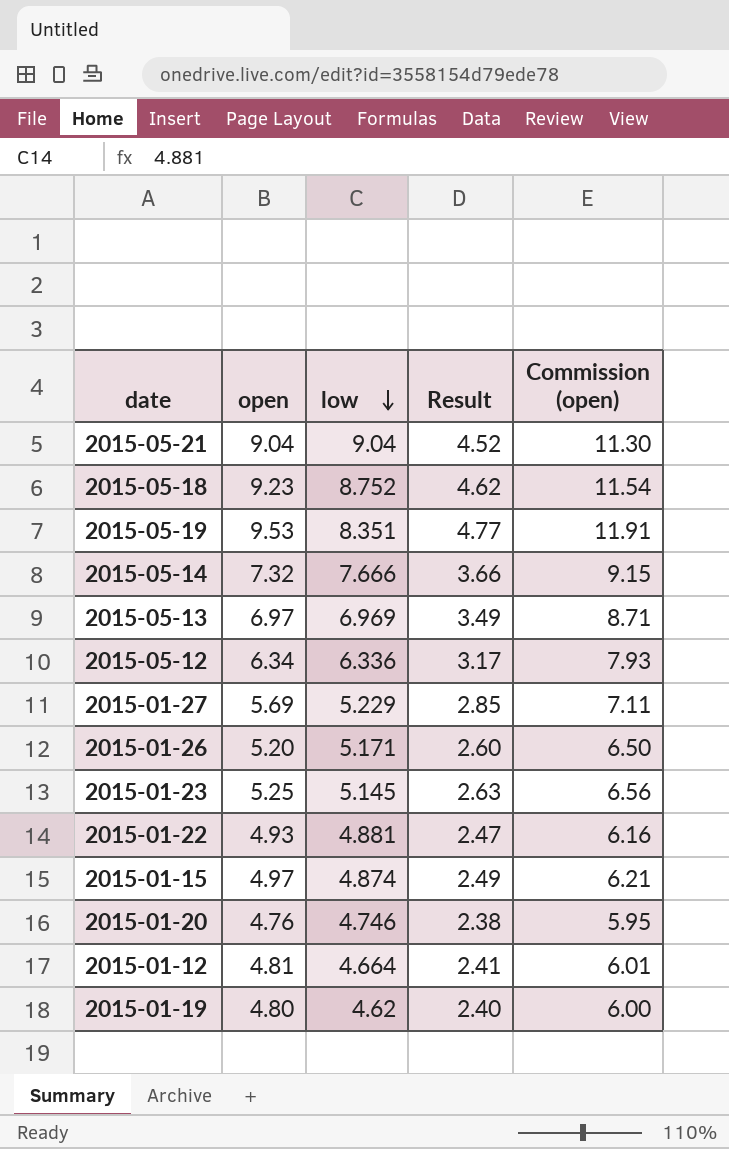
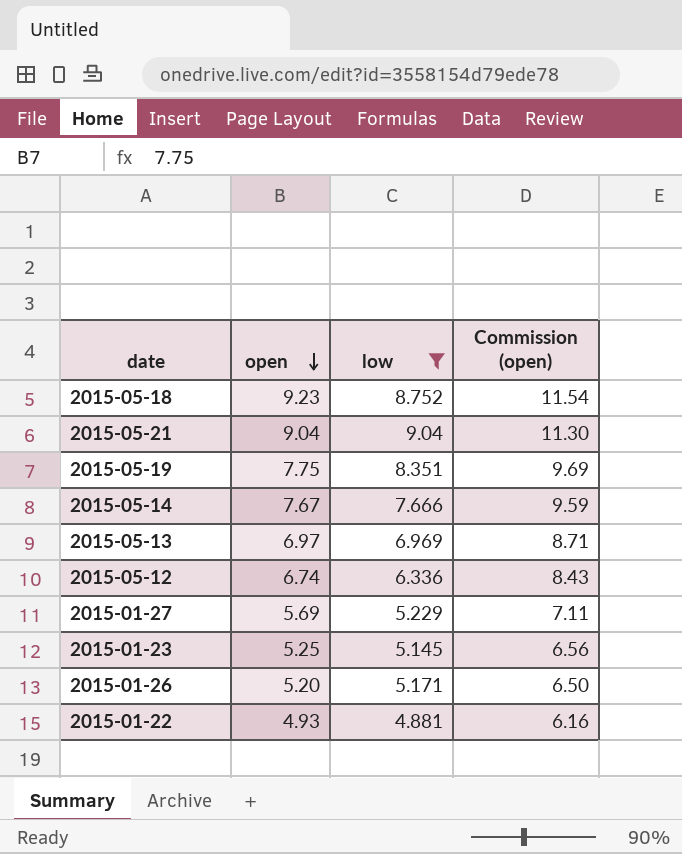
filter: none -> low >= 4.881
row order: low descending -> open descending
column Result | formula: [open] * 0.5 -> none
2015-05-19 | open: 9.53 -> 7.75
2015-05-19 | Commission (open): 11.91 -> 9.69
2015-05-14 | open: 7.32 -> 7.67
2015-05-14 | Commission (open): 9.15 -> 9.59
2015-05-12 | open: 6.34 -> 6.74
2015-05-12 | Commission (open): 7.93 -> 8.43

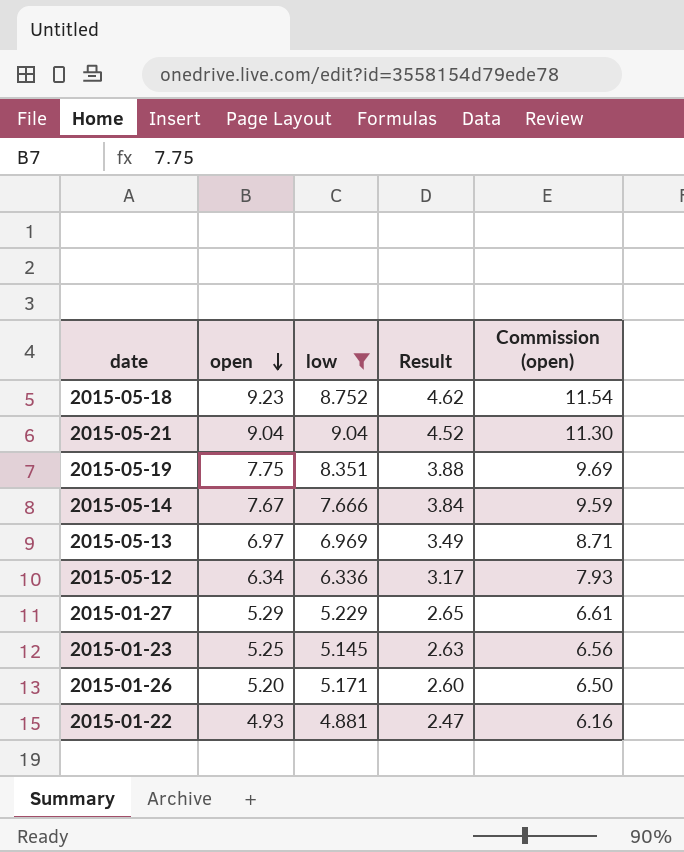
column Result | formula: none -> [open] * 0.5
2015-05-12 | open: 6.74 -> 6.34
2015-05-12 | Commission (open): 8.43 -> 7.93
2015-01-27 | open: 5.69 -> 5.29
2015-01-27 | Commission (open): 7.11 -> 6.61

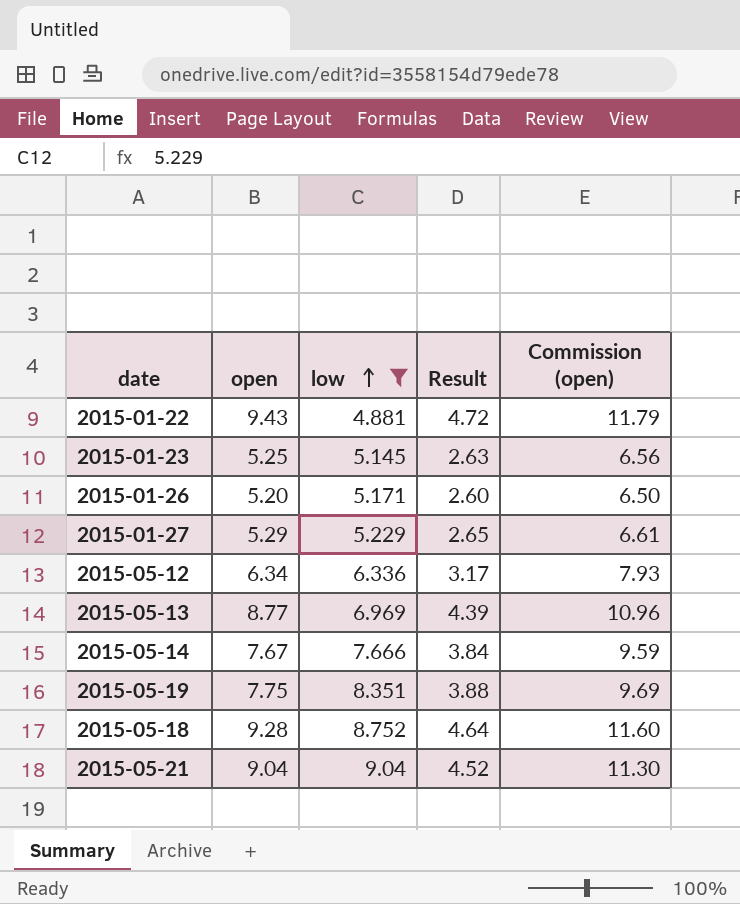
row order: open descending -> low ascending
2015-01-22 | open: 4.93 -> 9.43
2015-01-22 | Result: 2.47 -> 4.72
2015-01-22 | Commission (open): 6.16 -> 11.79
2015-05-13 | open: 6.97 -> 8.77
2015-05-13 | Result: 3.49 -> 4.39
2015-05-13 | Commission (open): 8.71 -> 10.96
2015-05-18 | open: 9.23 -> 9.28
2015-05-18 | Result: 4.62 -> 4.64
2015-05-18 | Commission (open): 11.54 -> 11.60

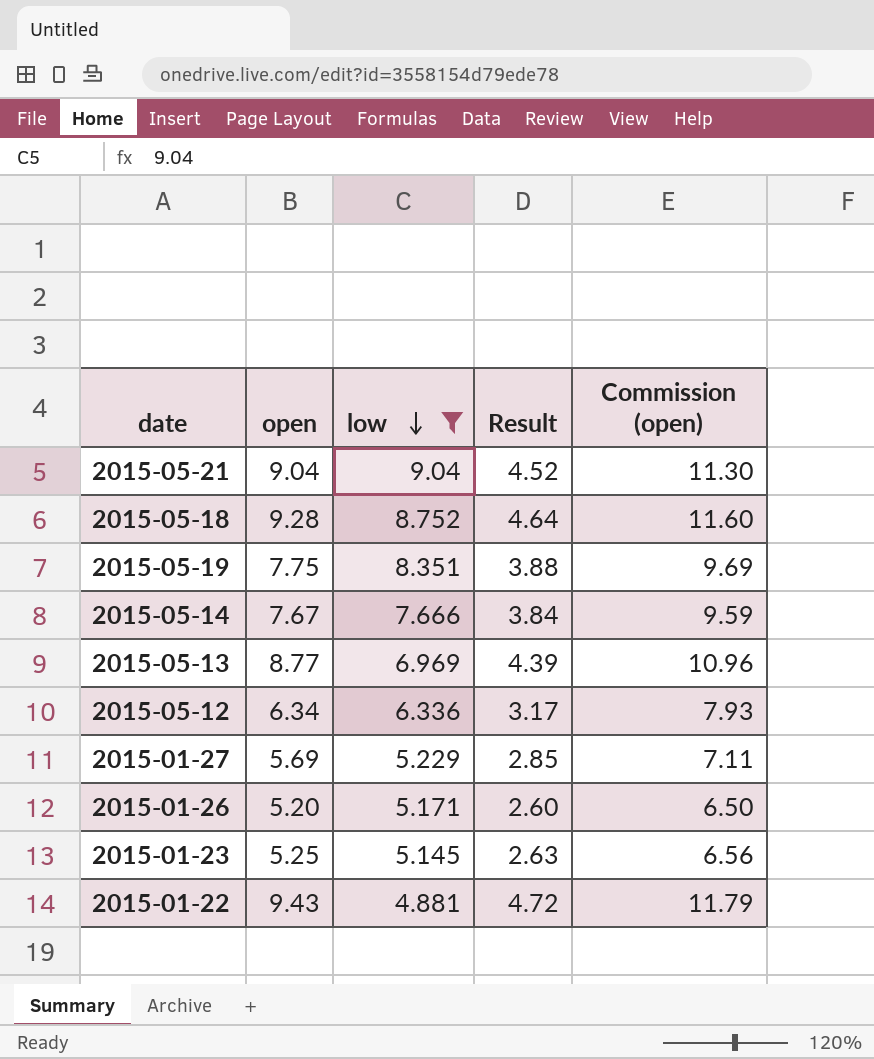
row order: low ascending -> low descending
2015-01-27 | open: 5.29 -> 5.69
2015-01-27 | Result: 2.65 -> 2.85
2015-01-27 | Commission (open): 6.61 -> 7.11

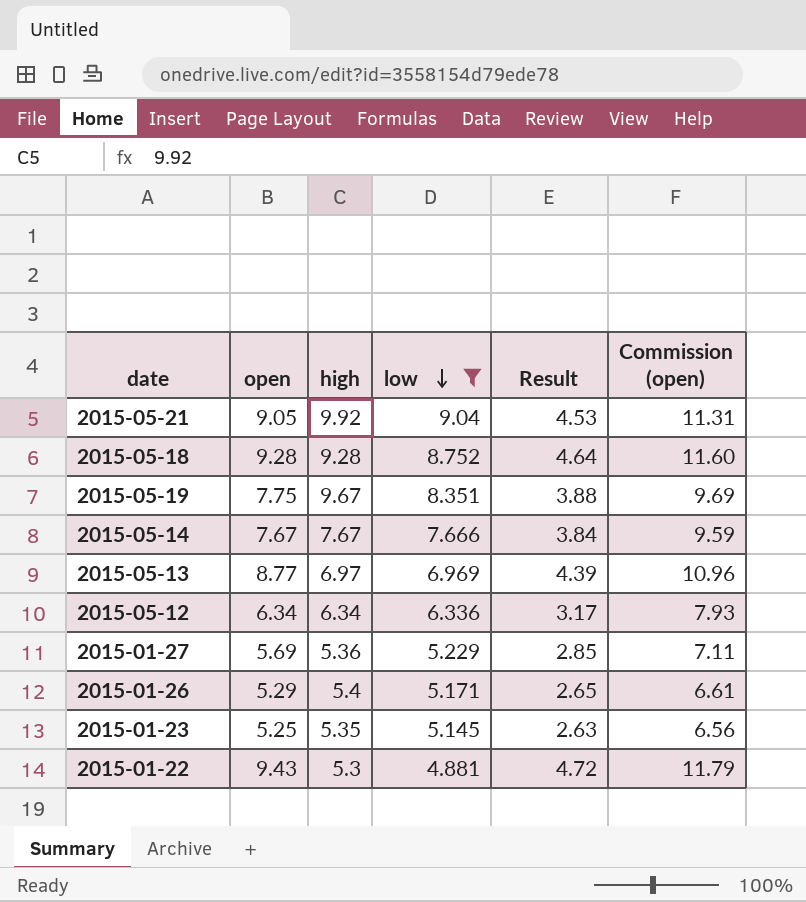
column high | position: none -> 3
2015-05-21 | open: 9.04 -> 9.05
2015-05-21 | Result: 4.52 -> 4.53
2015-05-21 | Commission (open): 11.30 -> 11.31
2015-01-26 | open: 5.20 -> 5.29
2015-01-26 | Result: 2.60 -> 2.65
2015-01-26 | Commission (open): 6.50 -> 6.61

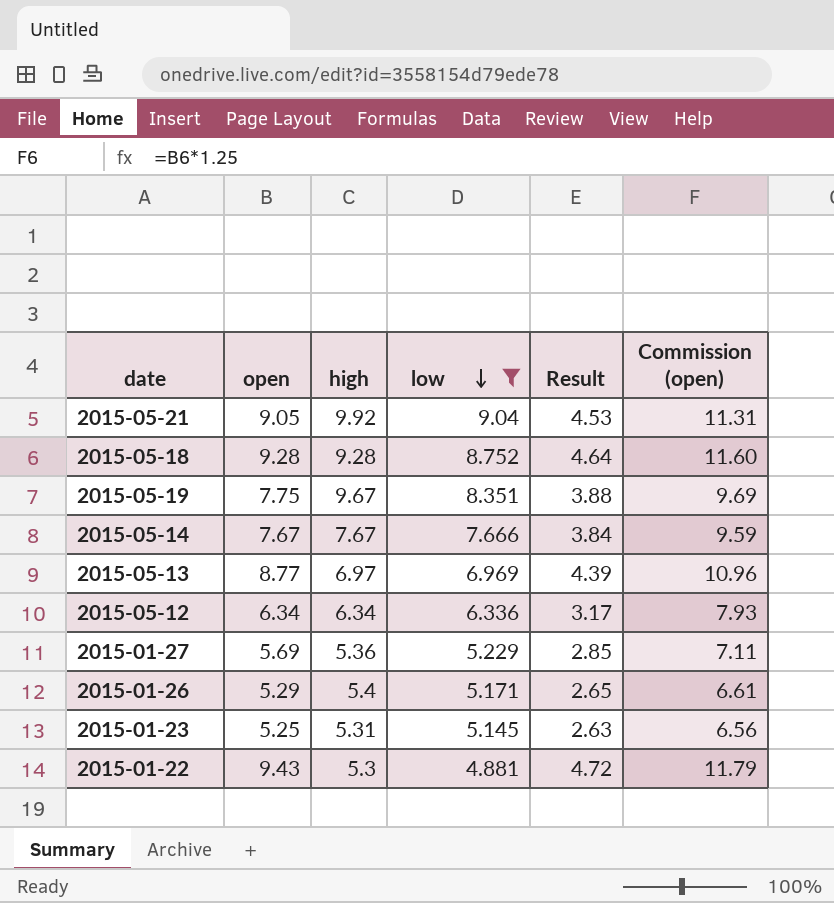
2015-01-23 | high: 5.35 -> 5.31

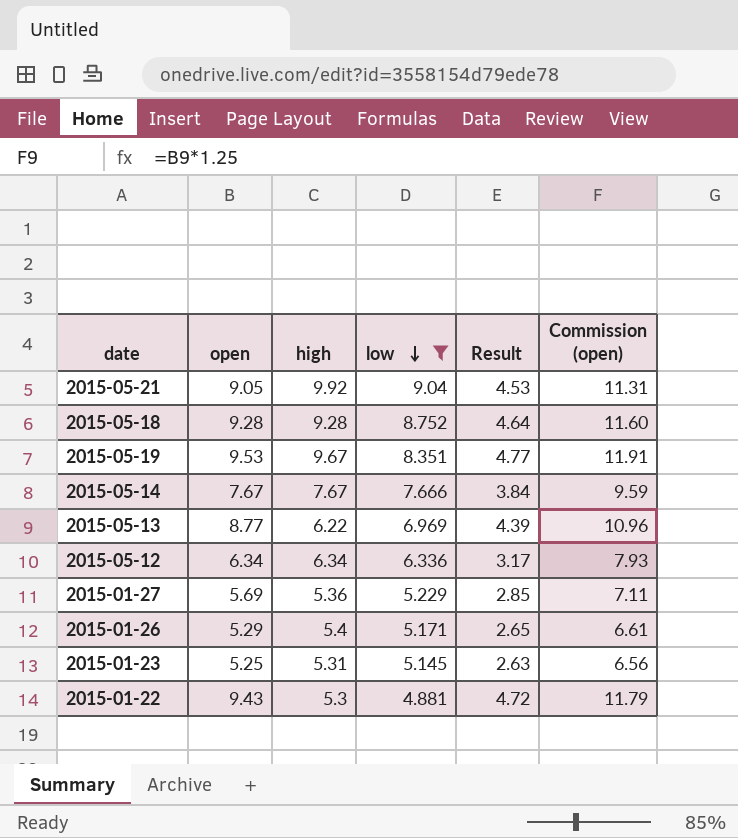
2015-05-19 | open: 7.75 -> 9.53
2015-05-19 | Result: 3.88 -> 4.77
2015-05-19 | Commission (open): 9.69 -> 11.91
2015-05-13 | high: 6.97 -> 6.22

